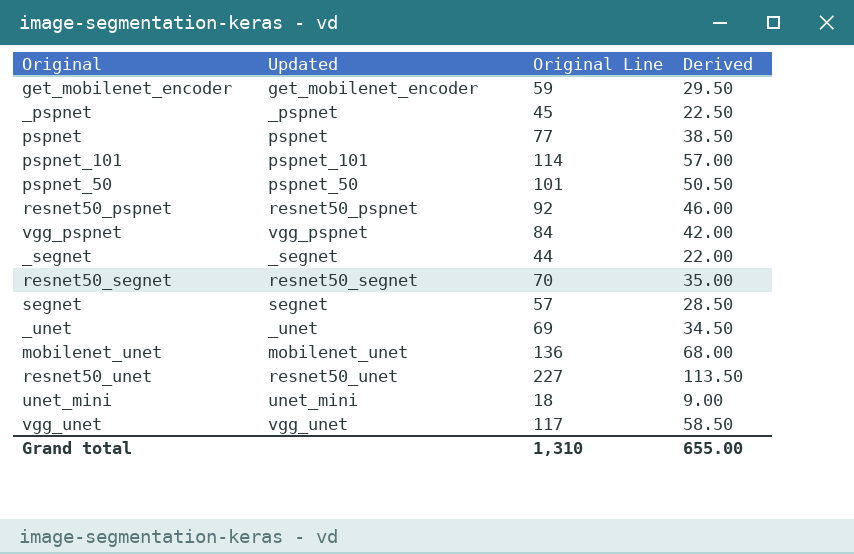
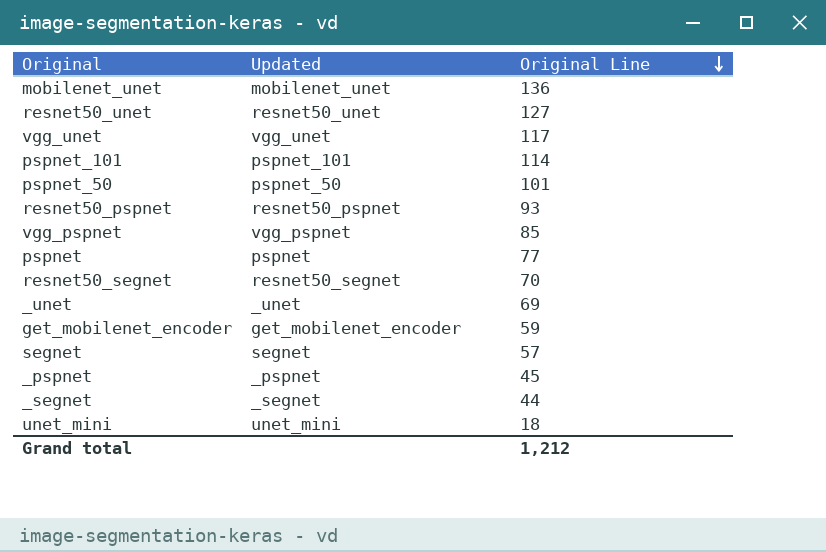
row order: none -> Original Line descending
column Derived | formula: [Original Line] * 0.5 -> none
resnet50_unet | Original Line: 227 -> 127
resnet50_pspnet | Original Line: 92 -> 93
vgg_pspnet | Original Line: 84 -> 85
Grand total | Original Line: 1,310 -> 1,212

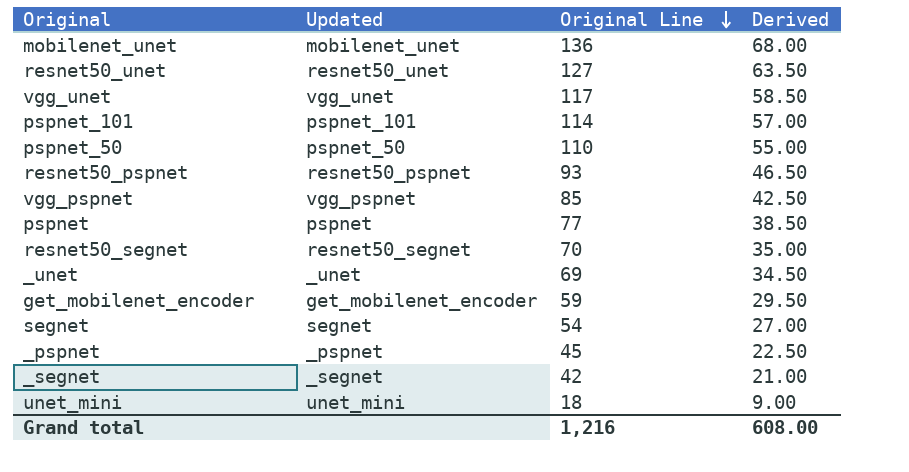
column Derived | formula: none -> [Original Line] * 0.5
pspnet_50 | Original Line: 101 -> 110
segnet | Original Line: 57 -> 54
_segnet | Original Line: 44 -> 42
Grand total | Original Line: 1,212 -> 1,216

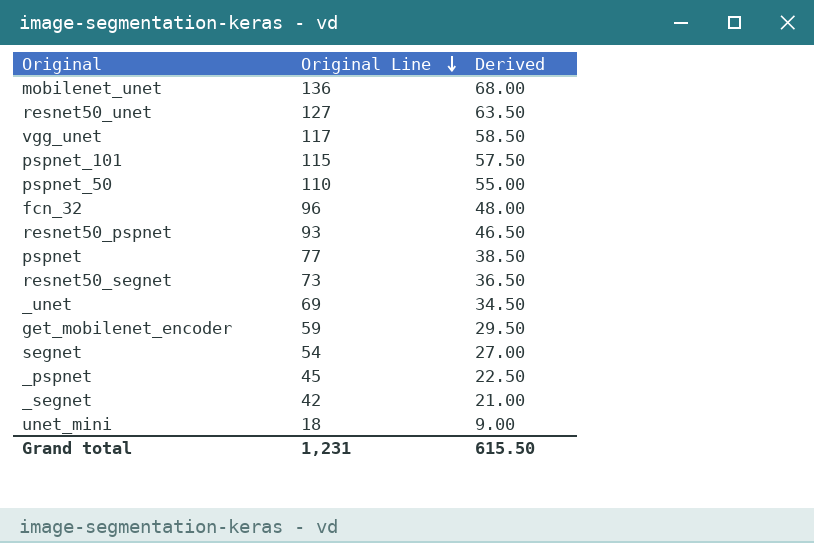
column Updated | position: 2 -> none
row vgg_pspnet: vgg_pspnet | 85 | 42.50 -> none
pspnet_101 | Original Line: 114 -> 115
pspnet_101 | Derived: 57.00 -> 57.50
row fcn_32: none -> 96 | 48.00
resnet50_segnet | Original Line: 70 -> 73
resnet50_segnet | Derived: 35.00 -> 36.50
Grand total | Original Line: 1,216 -> 1,231
Grand total | Derived: 608.00 -> 615.50

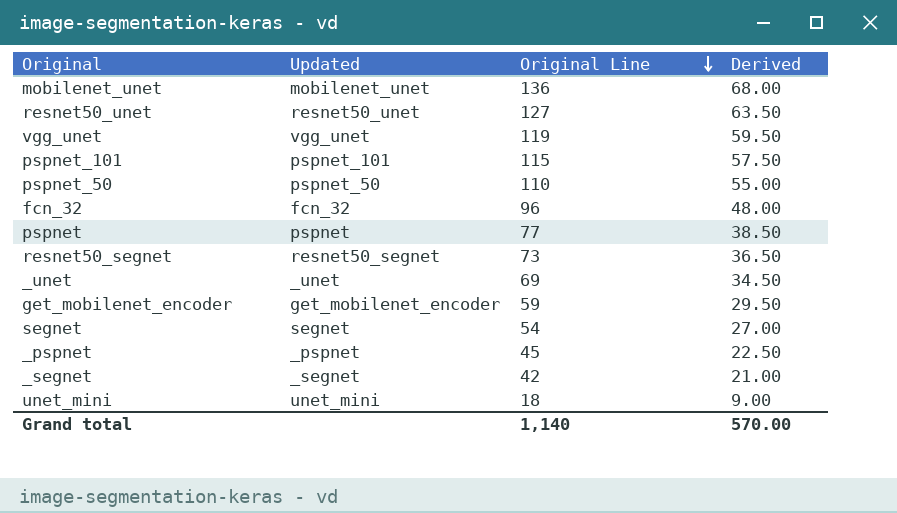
column Updated | position: none -> 2
row resnet50_pspnet: 93 | 46.50 -> none
vgg_unet | Original Line: 117 -> 119
vgg_unet | Derived: 58.50 -> 59.50
Grand total | Original Line: 1,231 -> 1,140
Grand total | Derived: 615.50 -> 570.00

